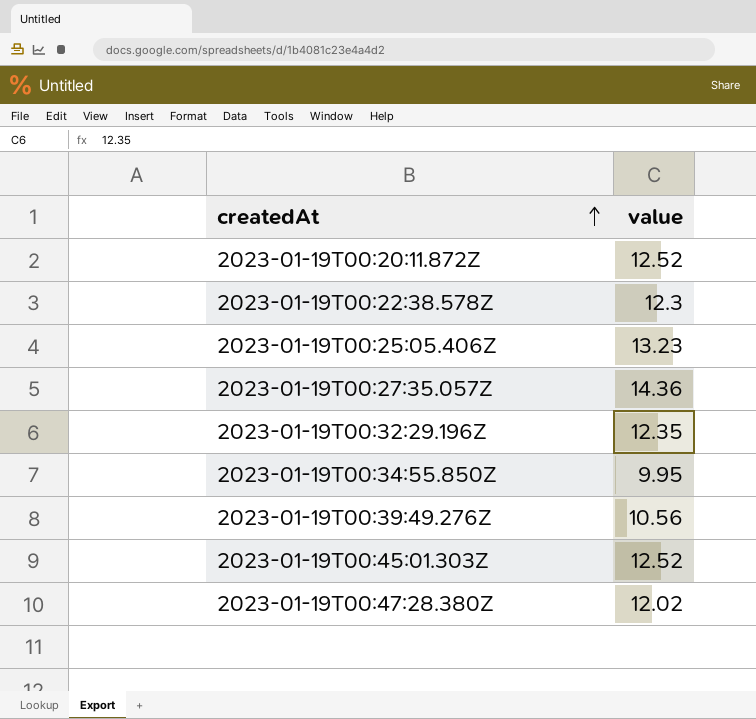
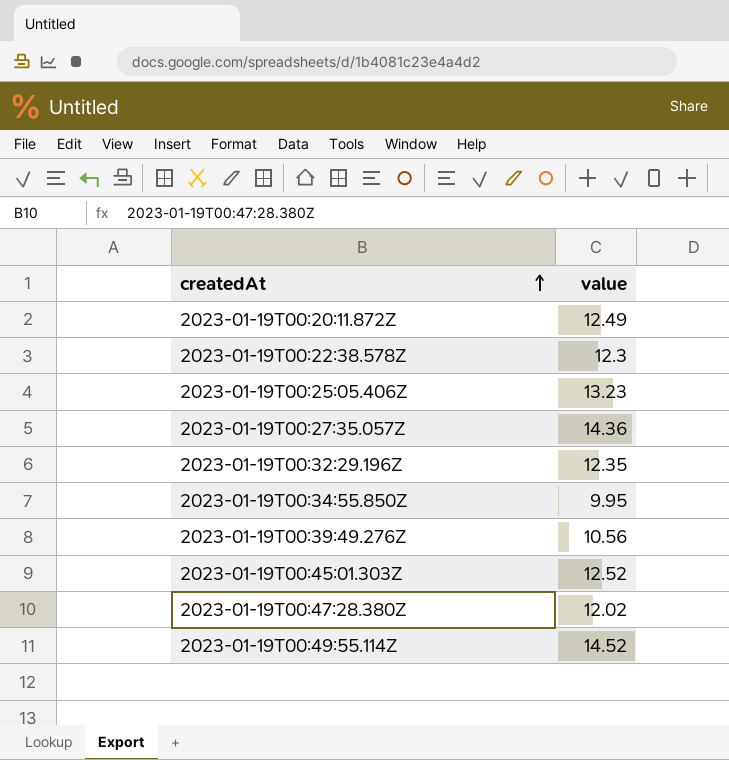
2023-01-19T00:20:11.872Z | value: 12.52 -> 12.49
row 2023-01-19T00:49:55.114Z: none -> 14.52

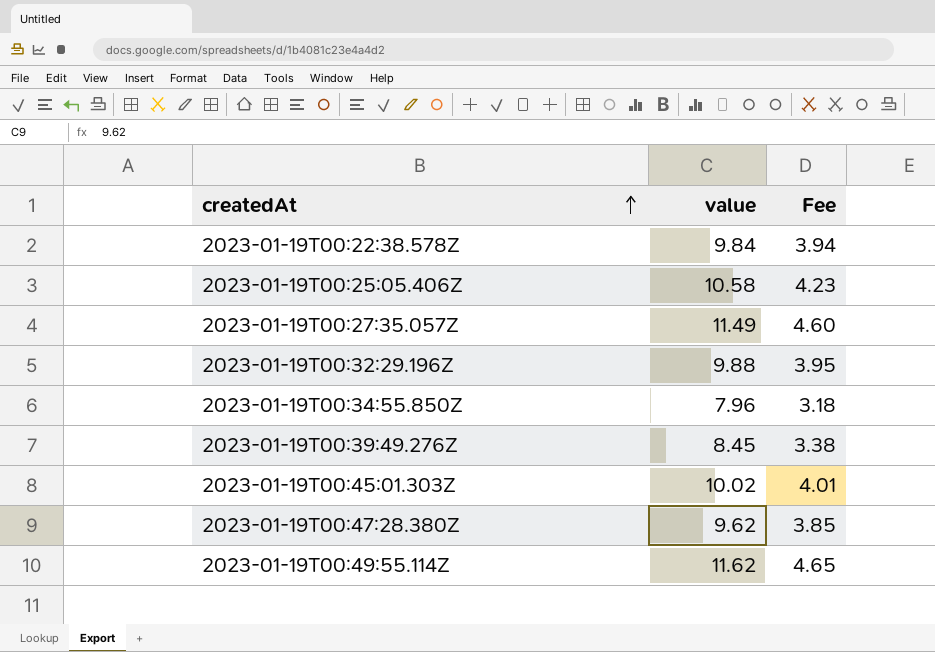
column Fee | formula: none -> [value] * 0.4
row 2023-01-19T00:20:11.872Z: 12.49 -> none
2023-01-19T00:22:38.578Z | value: 12.3 -> 9.84
2023-01-19T00:25:05.406Z | value: 13.23 -> 10.58
2023-01-19T00:27:35.057Z | value: 14.36 -> 11.49
2023-01-19T00:32:29.196Z | value: 12.35 -> 9.88
2023-01-19T00:34:55.850Z | value: 9.95 -> 7.96
2023-01-19T00:39:49.276Z | value: 10.56 -> 8.45
2023-01-19T00:45:01.303Z | value: 12.52 -> 10.02
2023-01-19T00:47:28.380Z | value: 12.02 -> 9.62
2023-01-19T00:49:55.114Z | value: 14.52 -> 11.62

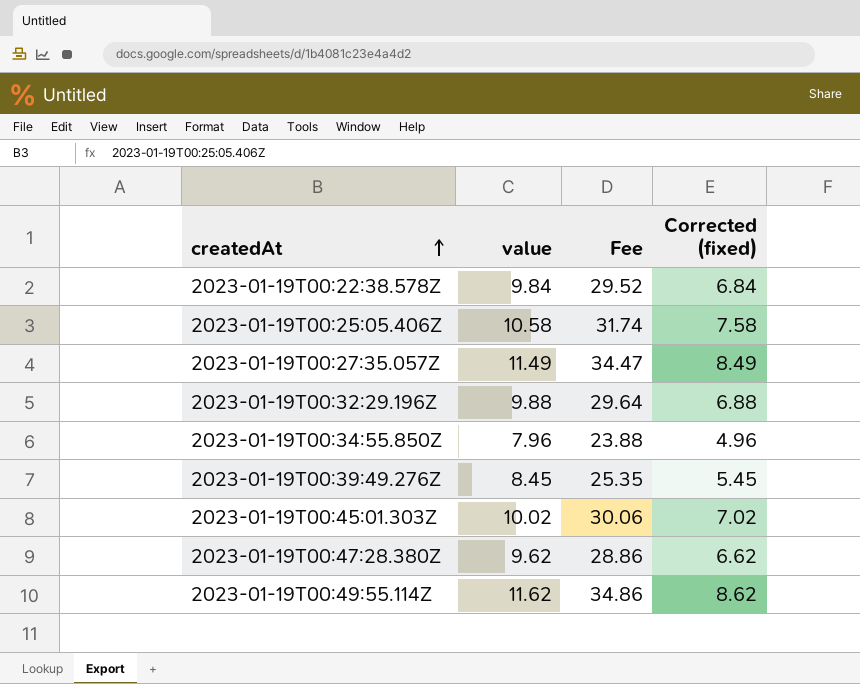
column Fee | formula: [value] * 0.4 -> [value] * 3
column Corrected (fixed) | formula: none -> [value] - 3

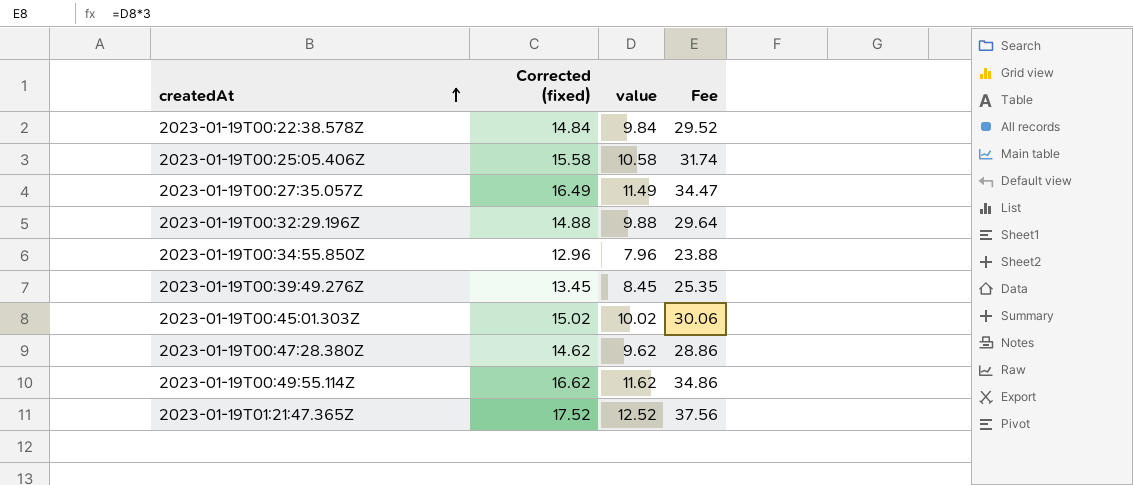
column Corrected (fixed) | formula: [value] - 3 -> [value] + 5
column Corrected (fixed) | position: 4 -> 2
row 2023-01-19T01:21:47.365Z: none -> 17.52 | 12.52 | 37.56

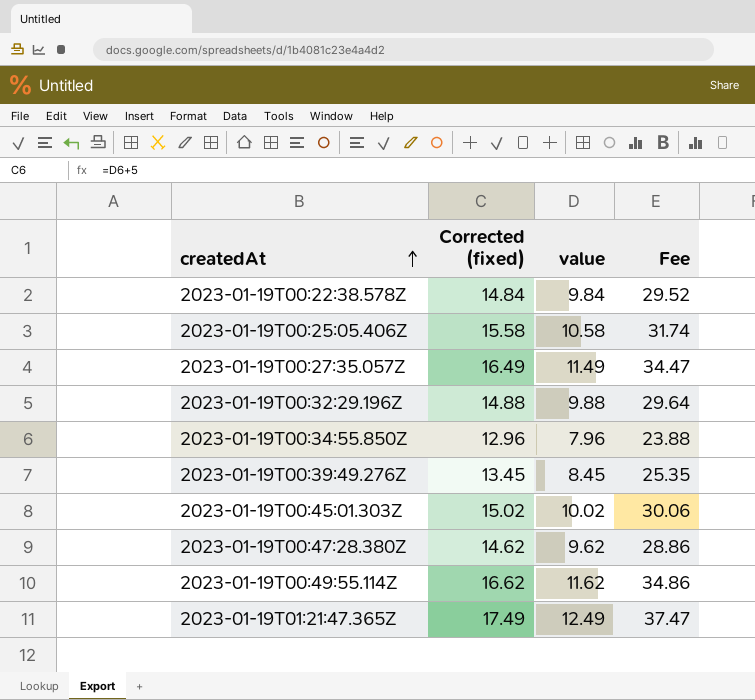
2023-01-19T01:21:47.365Z | Corrected (fixed): 17.52 -> 17.49
2023-01-19T01:21:47.365Z | value: 12.52 -> 12.49
2023-01-19T01:21:47.365Z | Fee: 37.56 -> 37.47

